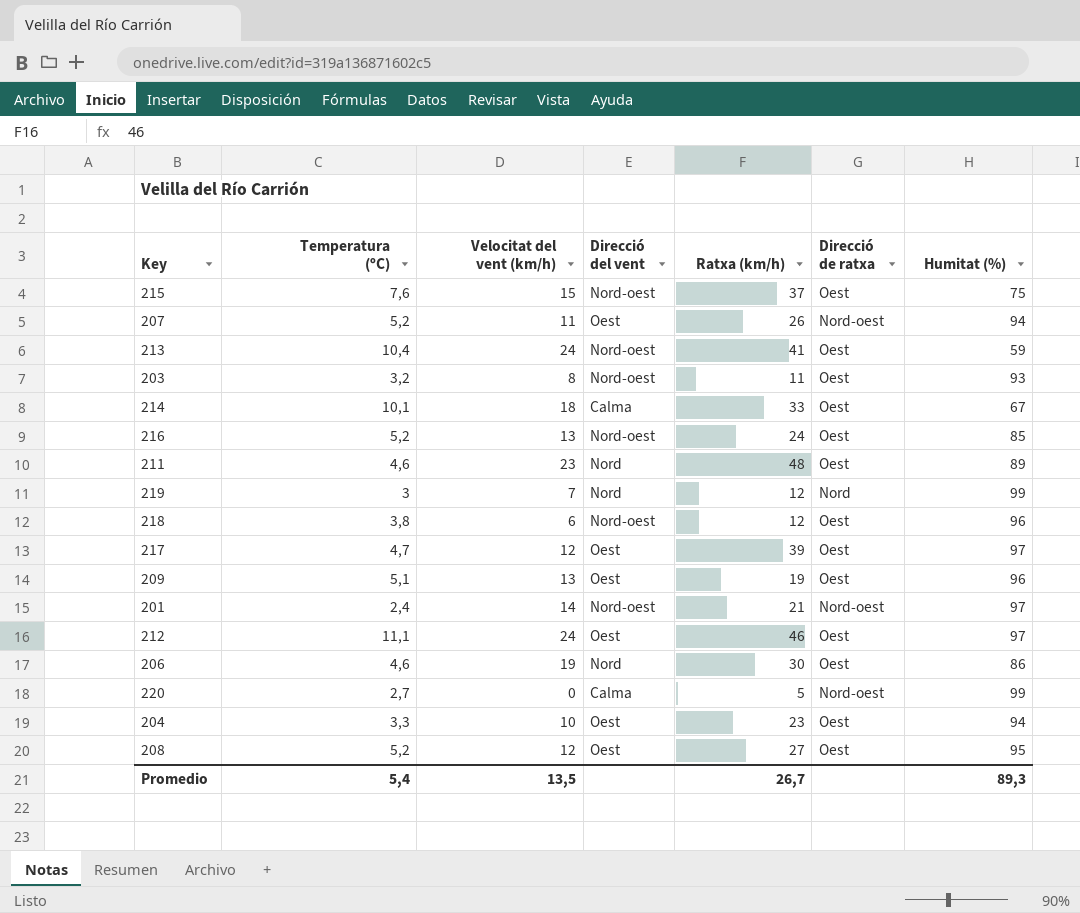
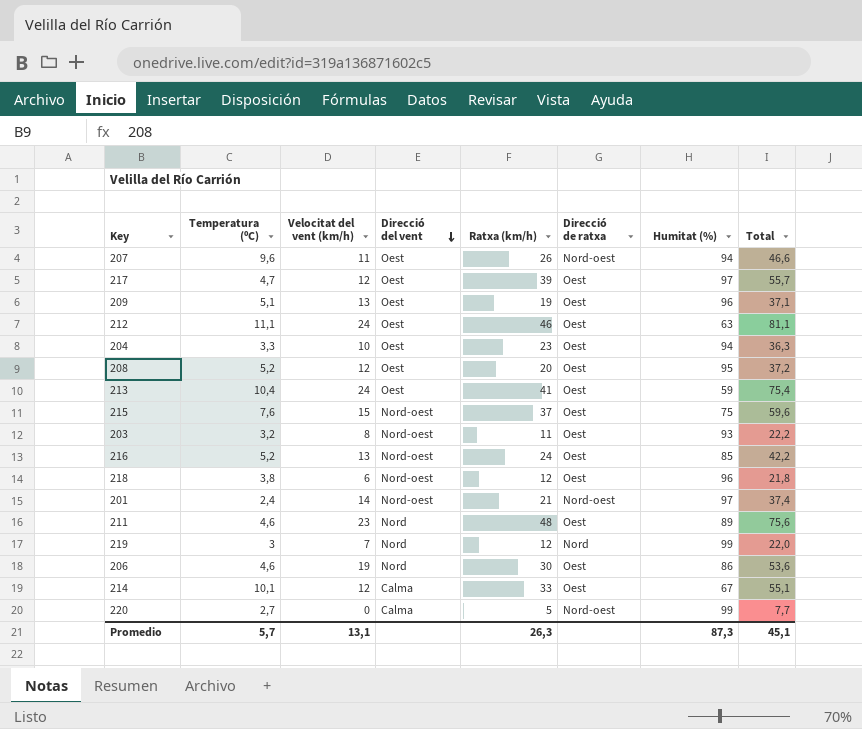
row order: none -> Direcció del vent descending
column Total | formula: none -> [Temperatura (ºC)] + [Velocitat del vent (km/h)] + [Ratxa (km/h)]
207 | Temperatura (ºC): 5,2 -> 9,6
212 | Humitat (%): 97 -> 63
208 | Ratxa (km/h): 27 -> 20
213 | Direcció del vent: Nord-oest -> Oest
214 | Velocitat del vent (km/h): 18 -> 12
Promedio | Temperatura (ºC): 5,4 -> 5,7
Promedio | Velocitat del vent (km/h): 13,5 -> 13,1
Promedio | Ratxa (km/h): 26,7 -> 26,3
Promedio | Humitat (%): 89,3 -> 87,3

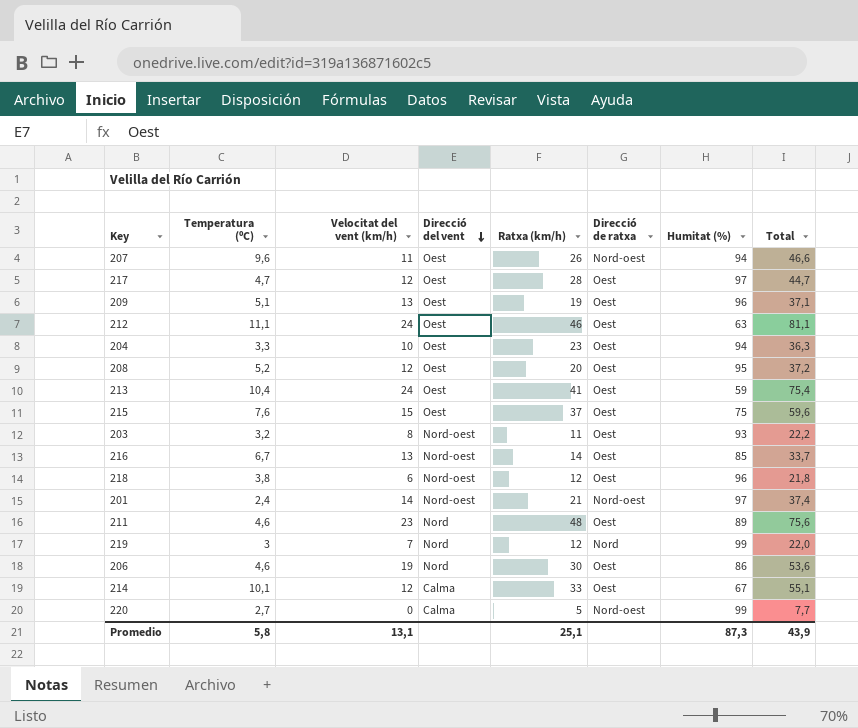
217 | Ratxa (km/h): 39 -> 28
217 | Total: 55,7 -> 44,7
215 | Direcció del vent: Nord-oest -> Oest
216 | Temperatura (ºC): 5,2 -> 6,7
216 | Ratxa (km/h): 24 -> 14
216 | Total: 42,2 -> 33,7
Promedio | Temperatura (ºC): 5,7 -> 5,8
Promedio | Ratxa (km/h): 26,3 -> 25,1
Promedio | Total: 45,1 -> 43,9

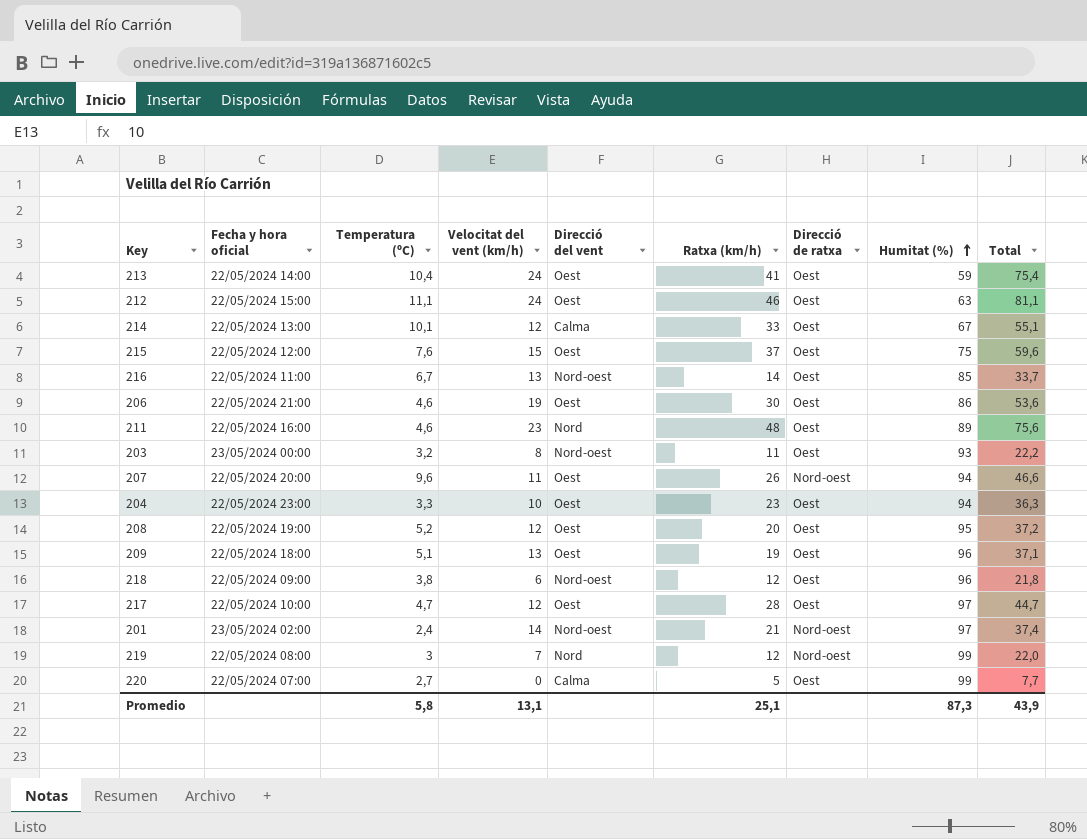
row order: Direcció del vent descending -> Humitat (%) ascending
column Fecha y hora oficial | position: none -> 2
206 | Direcció del vent: Nord -> Oest
219 | Direcció de ratxa: Nord -> Nord-oest
220 | Direcció de ratxa: Nord-oest -> Oest

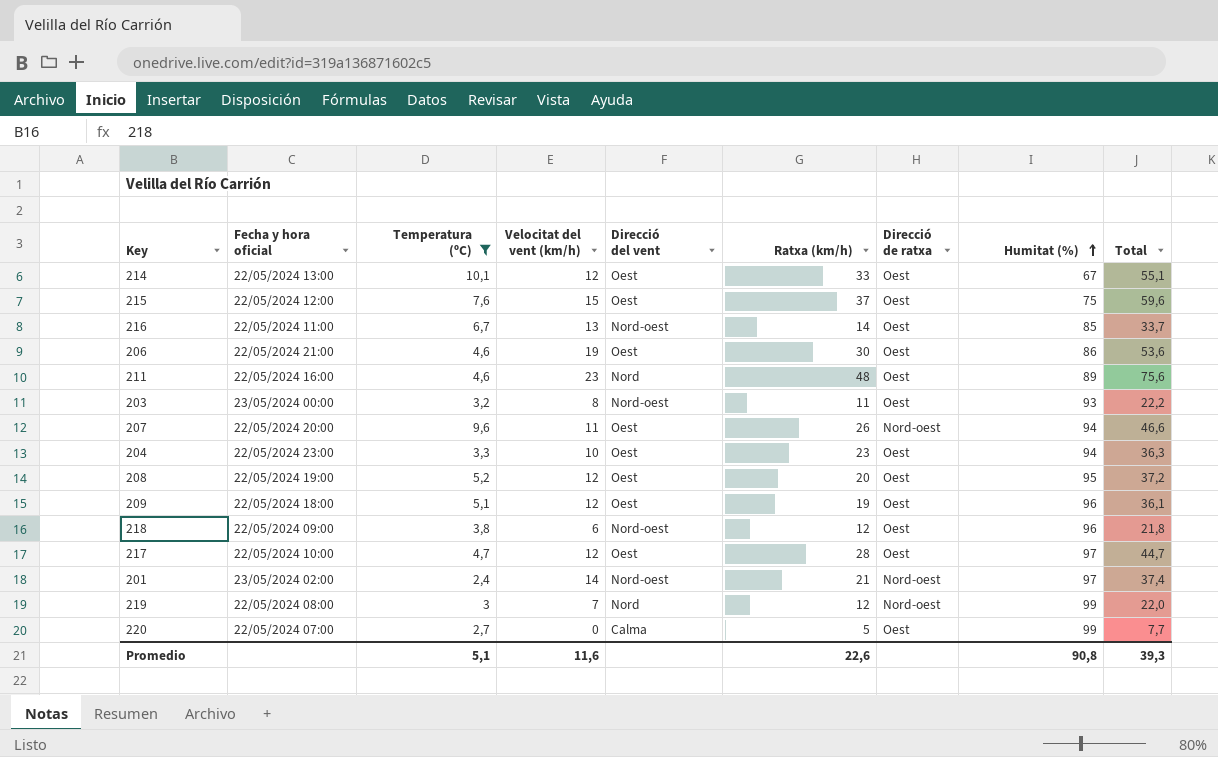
filter: none -> Temperatura (ºC) <= 10,1
214 | Direcció del vent: Calma -> Oest
209 | Velocitat del vent (km/h): 13 -> 12
209 | Total: 37,1 -> 36,1
Promedio | Temperatura (ºC): 5,8 -> 5,1
Promedio | Velocitat del vent (km/h): 13,1 -> 11,6
Promedio | Ratxa (km/h): 25,1 -> 22,6
Promedio | Humitat (%): 87,3 -> 90,8
Promedio | Total: 43,9 -> 39,3

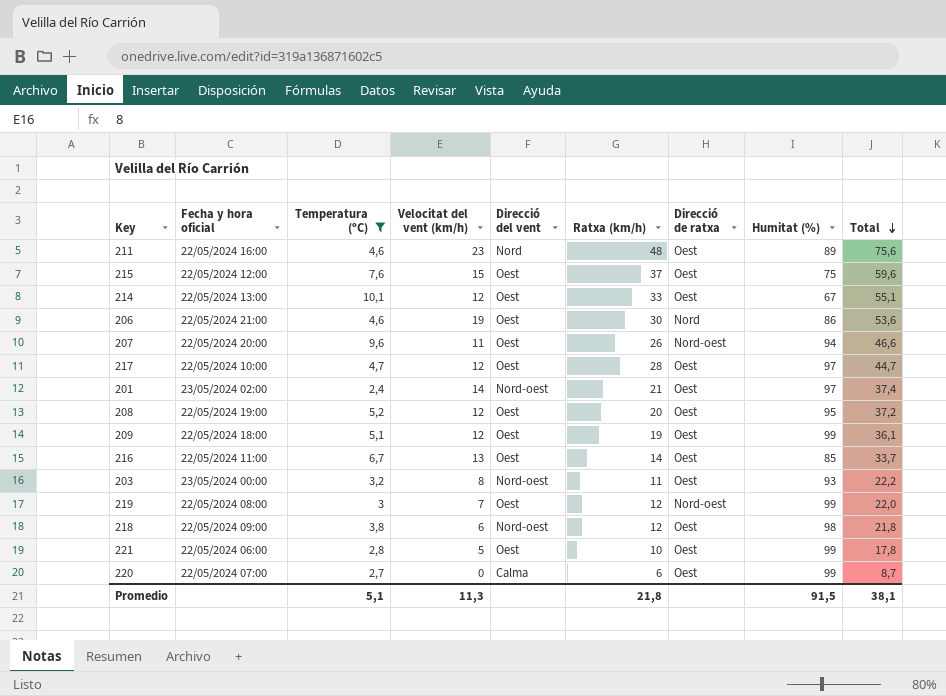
row order: Humitat (%) ascending -> Total descending
row 204: 22/05/2024 23:00 | 3,3 | 10 | Oest | 23 | Oest | 94 | 36,3 -> none
206 | Direcció de ratxa: Oest -> Nord
201 | Direcció de ratxa: Nord-oest -> Oest
209 | Humitat (%): 96 -> 99
216 | Direcció del vent: Nord-oest -> Oest
219 | Direcció del vent: Nord -> Oest
218 | Humitat (%): 96 -> 98
row 221: none -> 22/05/2024 06:00 | 2,8 | 5 | Oest | 10 | Oest | 99 | 17,8
220 | Ratxa (km/h): 5 -> 6
220 | Total: 7,7 -> 8,7
Promedio | Velocitat del vent (km/h): 11,6 -> 11,3
Promedio | Ratxa (km/h): 22,6 -> 21,8
Promedio | Humitat (%): 90,8 -> 91,5
Promedio | Total: 39,3 -> 38,1

